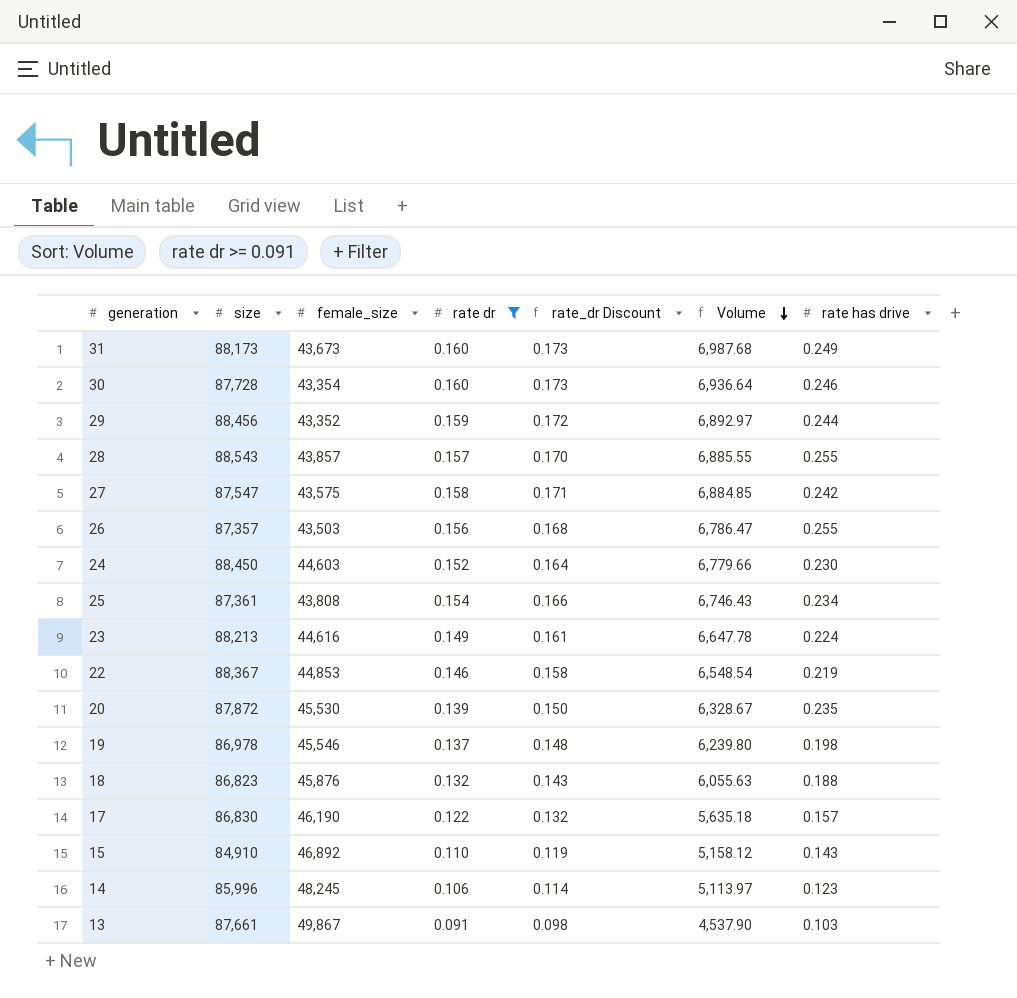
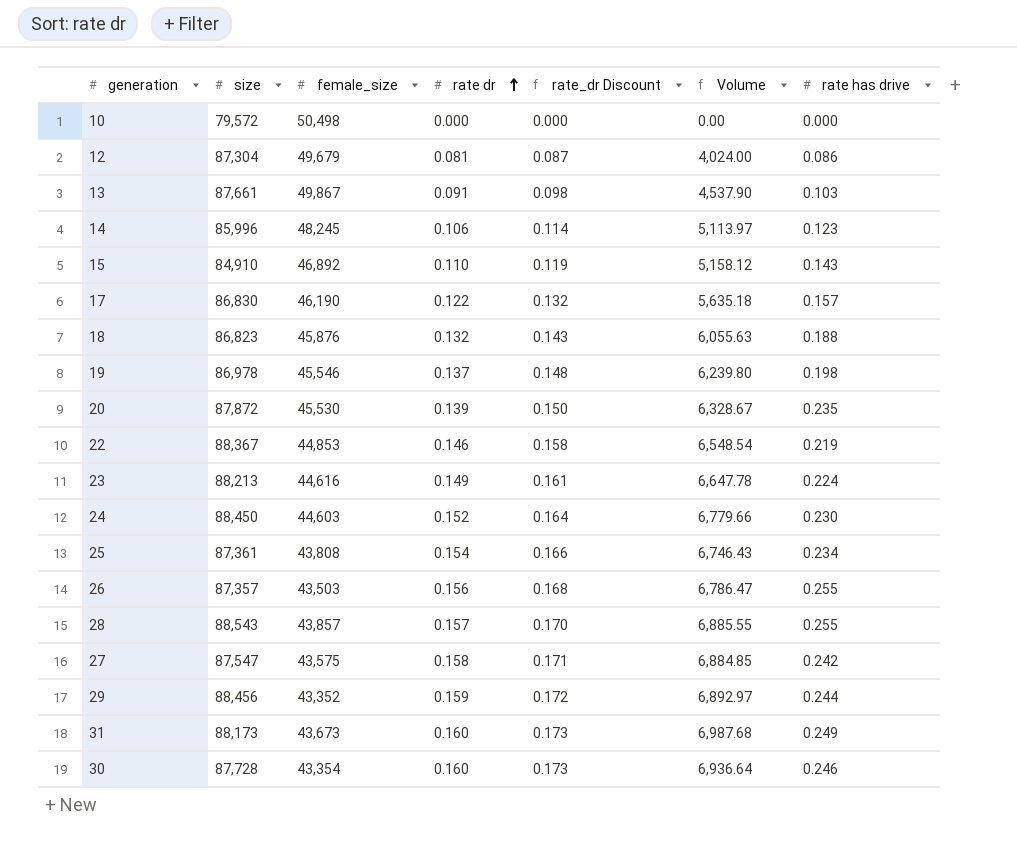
filter: rate dr >= 0.091 -> none
row order: Volume descending -> rate dr ascending

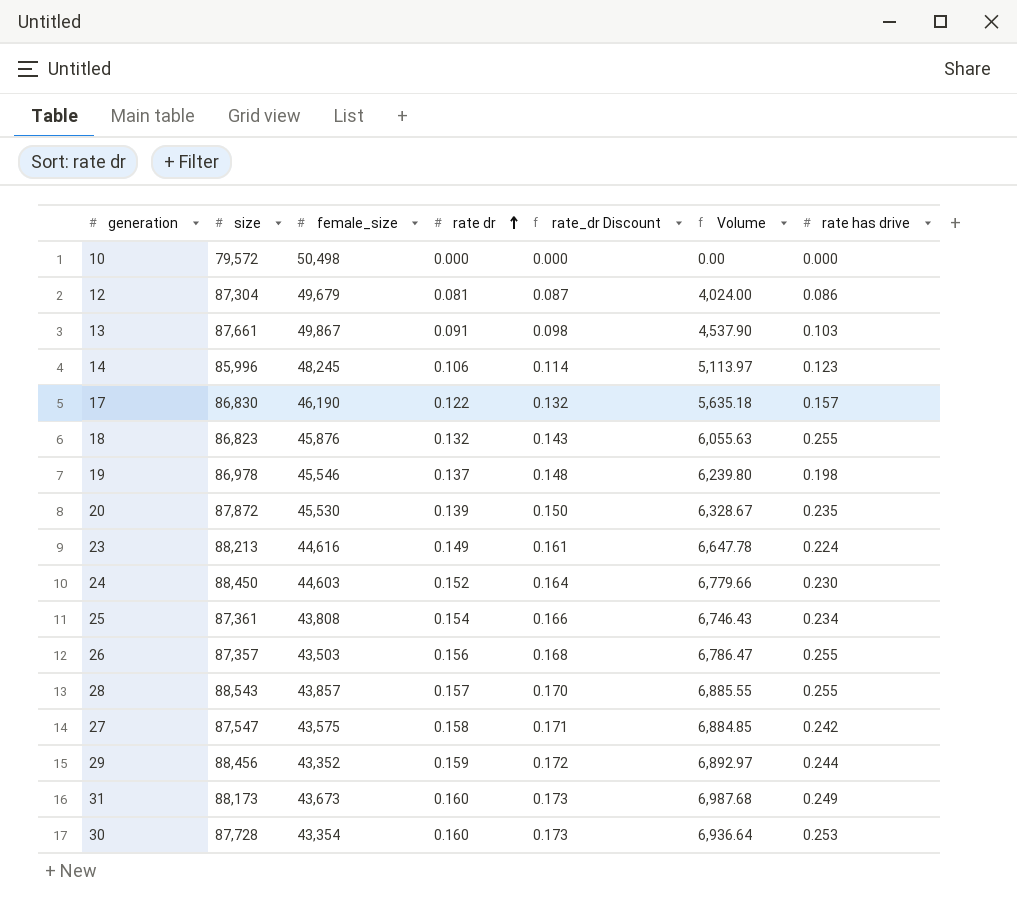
row 15: 84,910 | 46,892 | 0.110 | 0.119 | 5,158.12 | 0.143 -> none
row 22: 88,367 | 44,853 | 0.146 | 0.158 | 6,548.54 | 0.219 -> none
18 | rate has drive: 0.188 -> 0.255
30 | rate has drive: 0.246 -> 0.253

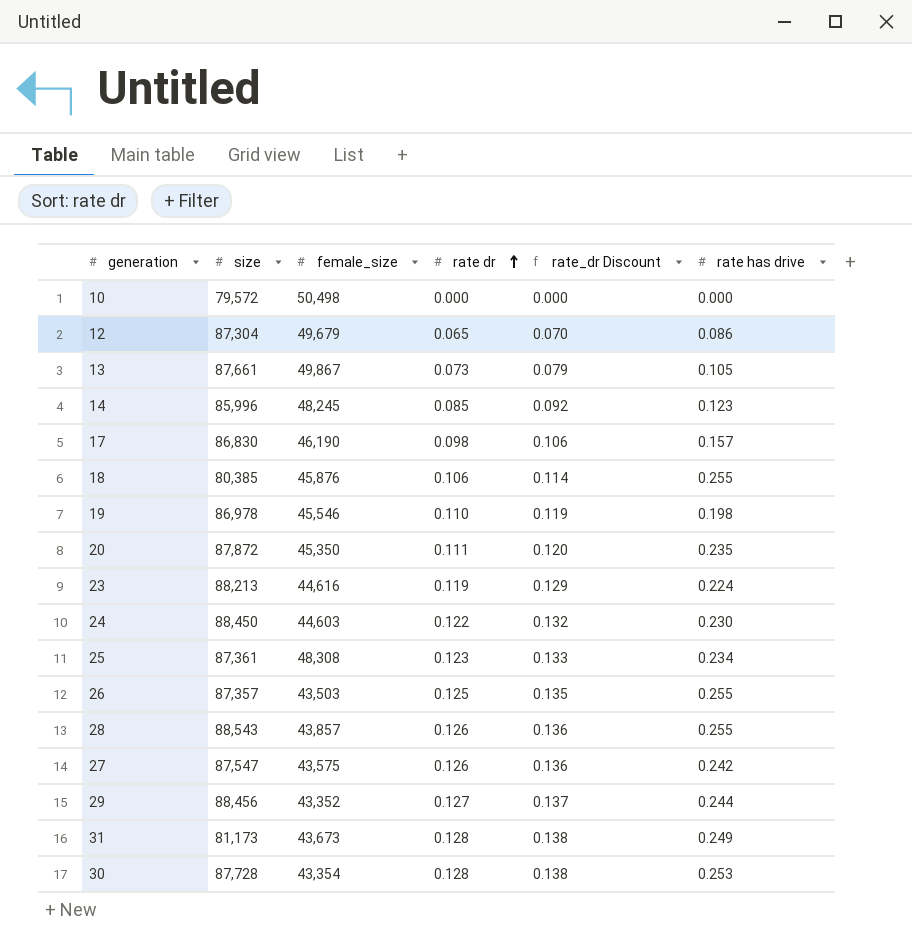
column Volume | formula: [female_size] * [rate dr] -> none
12 | rate dr: 0.081 -> 0.065
12 | rate_dr Discount: 0.087 -> 0.070
13 | rate dr: 0.091 -> 0.073
13 | rate_dr Discount: 0.098 -> 0.079
13 | rate has drive: 0.103 -> 0.105
14 | rate dr: 0.106 -> 0.085
14 | rate_dr Discount: 0.114 -> 0.092
17 | rate dr: 0.122 -> 0.098
17 | rate_dr Discount: 0.132 -> 0.106
18 | size: 86,823 -> 80,385
18 | rate dr: 0.132 -> 0.106
18 | rate_dr Discount: 0.143 -> 0.114
19 | rate dr: 0.137 -> 0.110
19 | rate_dr Discount: 0.148 -> 0.119
20 | female_size: 45,530 -> 45,350
20 | rate dr: 0.139 -> 0.111
20 | rate_dr Discount: 0.150 -> 0.120
23 | rate dr: 0.149 -> 0.119
23 | rate_dr Discount: 0.161 -> 0.129
24 | rate dr: 0.152 -> 0.122
24 | rate_dr Discount: 0.164 -> 0.132
25 | female_size: 43,808 -> 48,308
25 | rate dr: 0.154 -> 0.123
25 | rate_dr Discount: 0.166 -> 0.133
26 | rate dr: 0.156 -> 0.125
26 | rate_dr Discount: 0.168 -> 0.135
28 | rate dr: 0.157 -> 0.126
28 | rate_dr Discount: 0.170 -> 0.136
27 | rate dr: 0.158 -> 0.126
27 | rate_dr Discount: 0.171 -> 0.136
29 | rate dr: 0.159 -> 0.127
29 | rate_dr Discount: 0.172 -> 0.137
31 | size: 88,173 -> 81,173
31 | rate dr: 0.160 -> 0.128
31 | rate_dr Discount: 0.173 -> 0.138
30 | rate dr: 0.160 -> 0.128
30 | rate_dr Discount: 0.173 -> 0.138

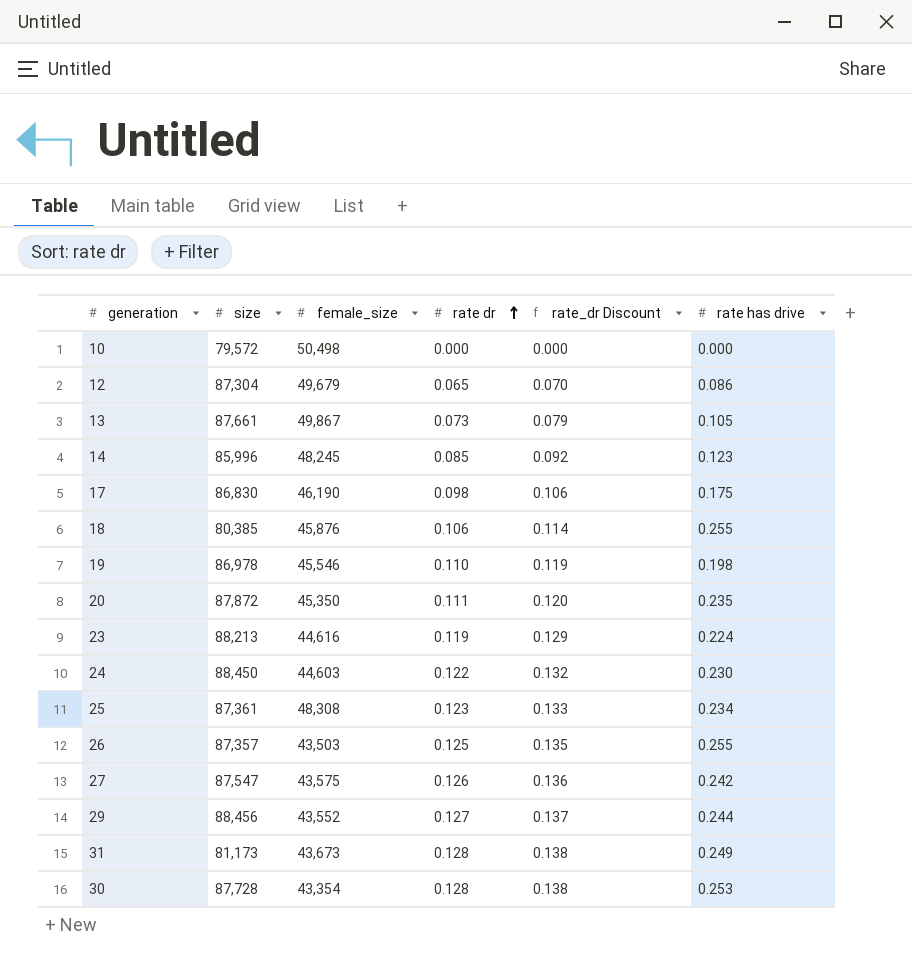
row 28: 88,543 | 43,857 | 0.126 | 0.136 | 0.255 -> none
17 | rate has drive: 0.157 -> 0.175
29 | female_size: 43,352 -> 43,552

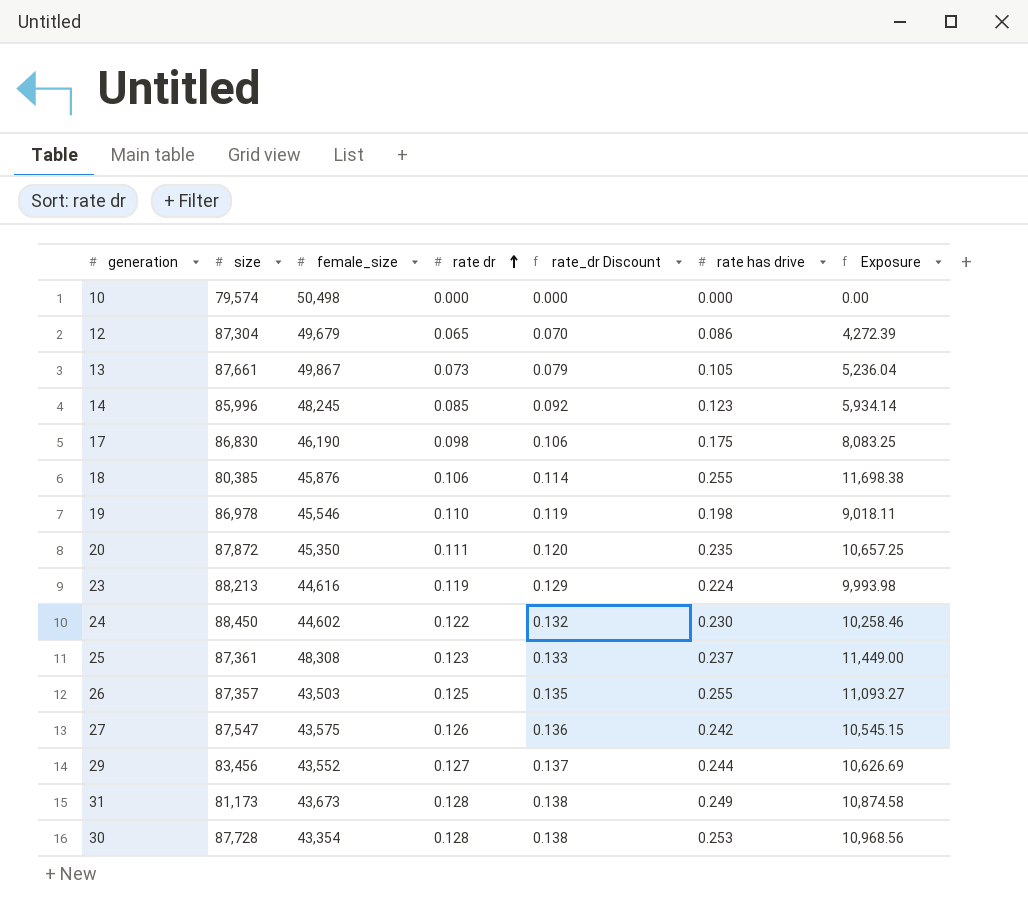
column Exposure | formula: none -> [female_size] * [rate has drive]
10 | size: 79,572 -> 79,574
24 | female_size: 44,603 -> 44,602
25 | rate has drive: 0.234 -> 0.237
29 | size: 88,456 -> 83,456

